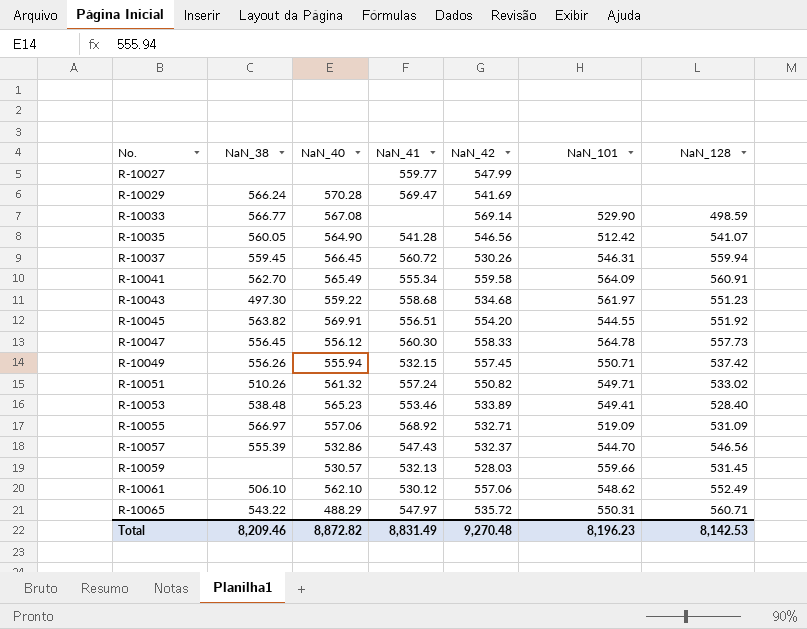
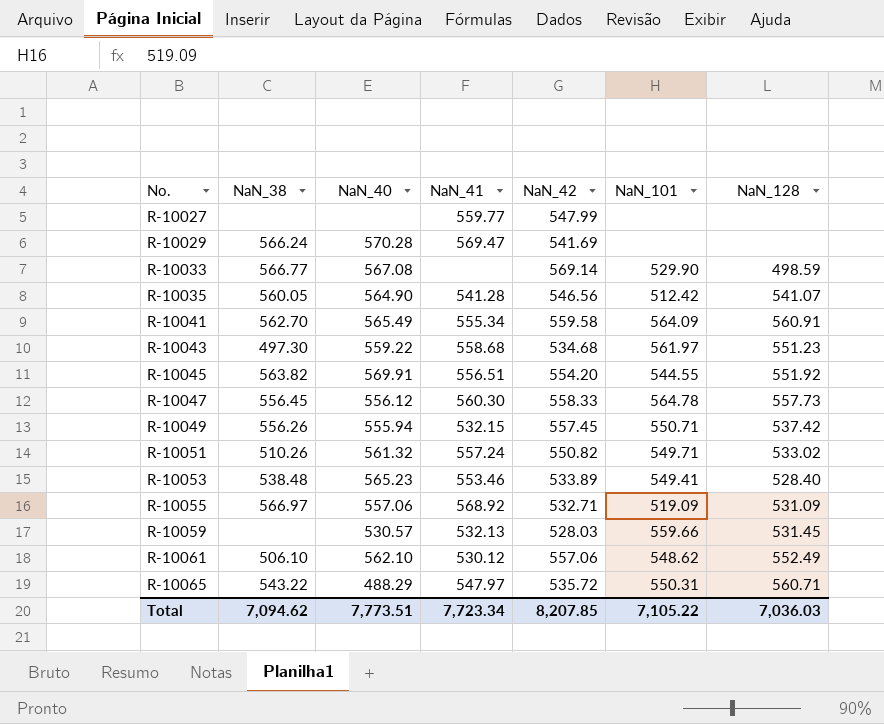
row R-10037: 559.45 | 566.45 | 560.72 | 530.26 | 546.31 | 559.94 -> none
row R-10057: 555.39 | 532.86 | 547.43 | 532.37 | 544.70 | 546.56 -> none
Total | NaN_38: 8,209.46 -> 7,094.62
Total | NaN_40: 8,872.82 -> 7,773.51
Total | NaN_41: 8,831.49 -> 7,723.34
Total | NaN_42: 9,270.48 -> 8,207.85
Total | NaN_101: 8,196.23 -> 7,105.22
Total | NaN_128: 8,142.53 -> 7,036.03

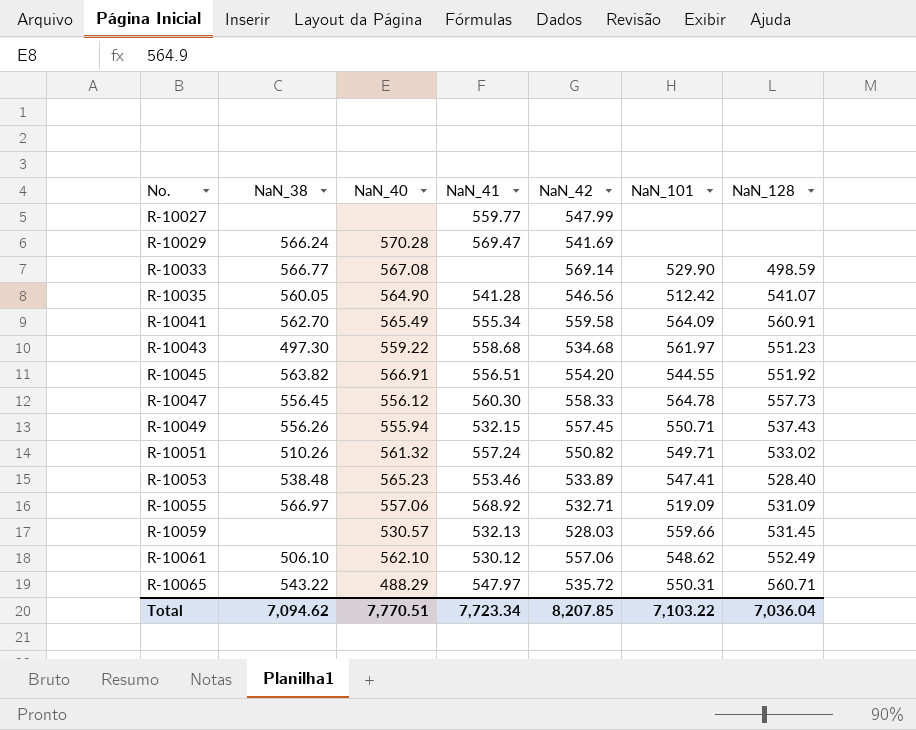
R-10045 | NaN_40: 569.91 -> 566.91
R-10049 | NaN_128: 537.42 -> 537.43
R-10053 | NaN_101: 549.41 -> 547.41
Total | NaN_40: 7,773.51 -> 7,770.51
Total | NaN_101: 7,105.22 -> 7,103.22
Total | NaN_128: 7,036.03 -> 7,036.04

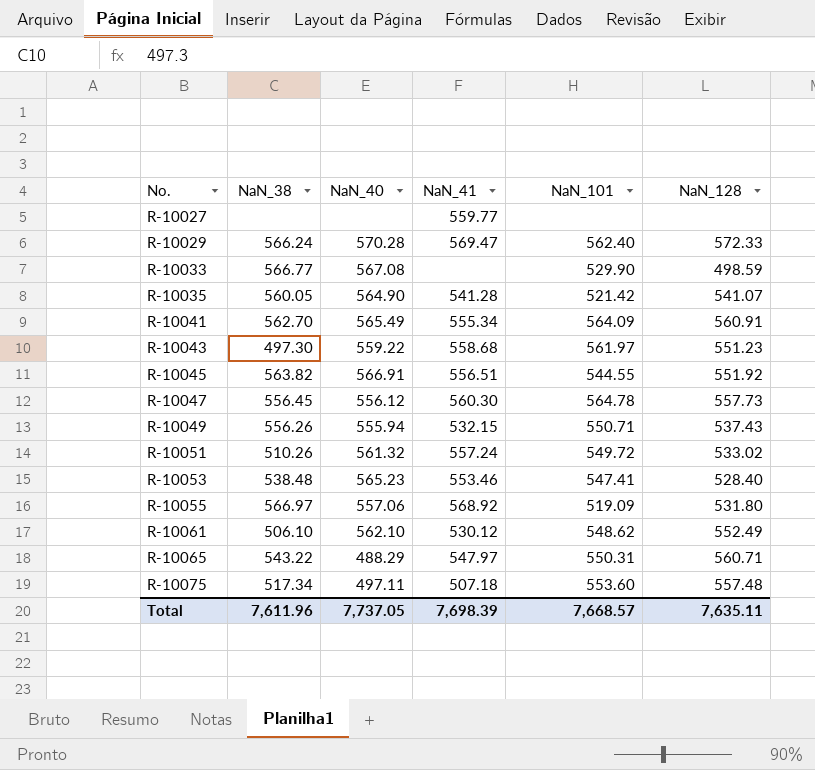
column NaN_42 | position: 5 -> none
row R-10059: none | 530.57 | 532.13 | 528.03 | 559.66 | 531.45 -> none
R-10029 | NaN_101: none -> 562.40
R-10029 | NaN_128: none -> 572.33
R-10035 | NaN_101: 512.42 -> 521.42
R-10051 | NaN_101: 549.71 -> 549.72
R-10055 | NaN_128: 531.09 -> 531.80
row R-10075: none -> 517.34 | 497.11 | 507.18 | 553.60 | 557.48
Total | NaN_38: 7,094.62 -> 7,611.96
Total | NaN_40: 7,770.51 -> 7,737.05
Total | NaN_41: 7,723.34 -> 7,698.39
Total | NaN_101: 7,103.22 -> 7,668.57
Total | NaN_128: 7,036.04 -> 7,635.11

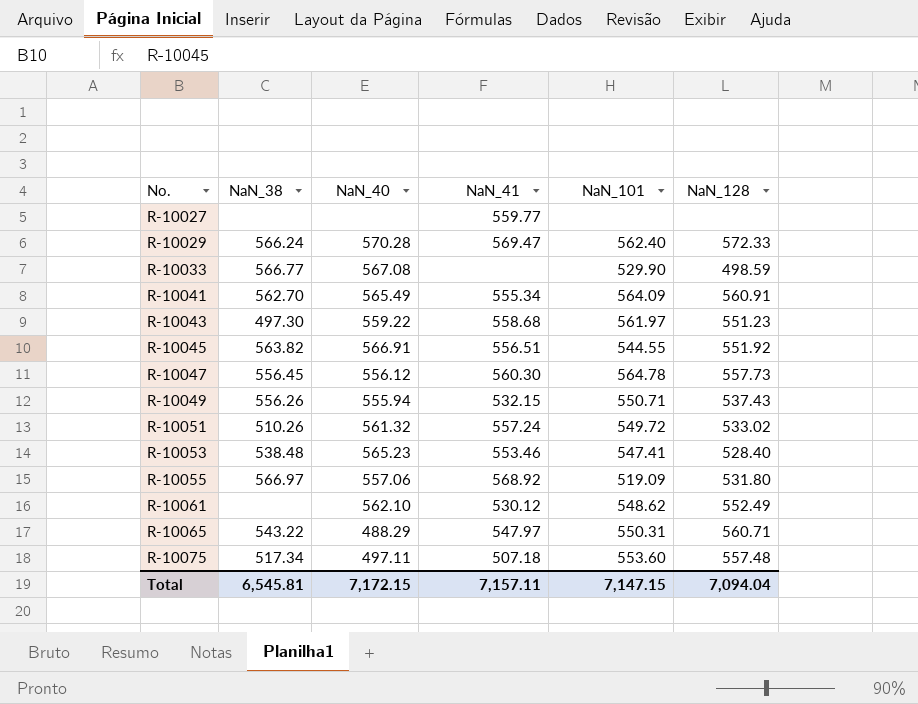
row R-10035: 560.05 | 564.90 | 541.28 | 521.42 | 541.07 -> none
R-10061 | NaN_38: 506.10 -> none
Total | NaN_38: 7,611.96 -> 6,545.81
Total | NaN_40: 7,737.05 -> 7,172.15
Total | NaN_41: 7,698.39 -> 7,157.11
Total | NaN_101: 7,668.57 -> 7,147.15
Total | NaN_128: 7,635.11 -> 7,094.04

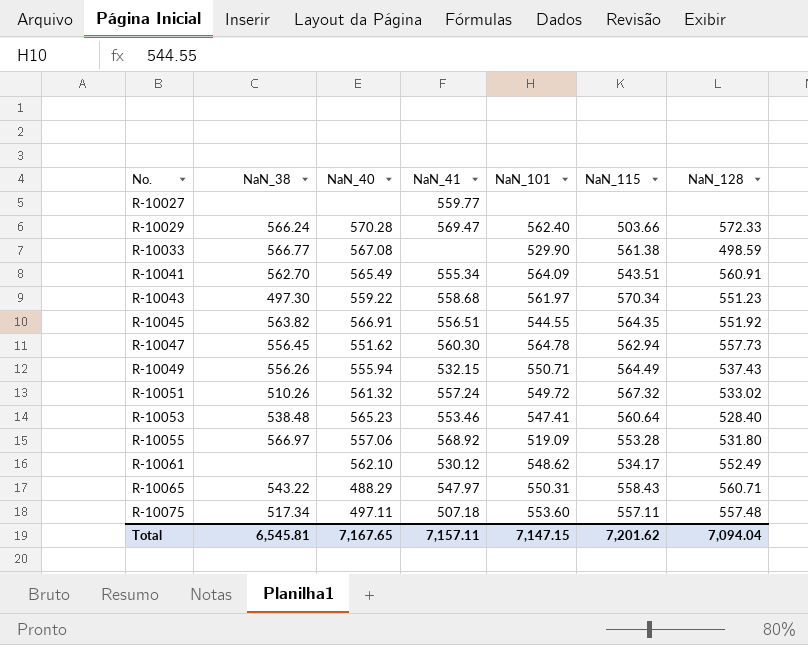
column NaN_115 | position: none -> 6
R-10047 | NaN_40: 556.12 -> 551.62
Total | NaN_40: 7,172.15 -> 7,167.65

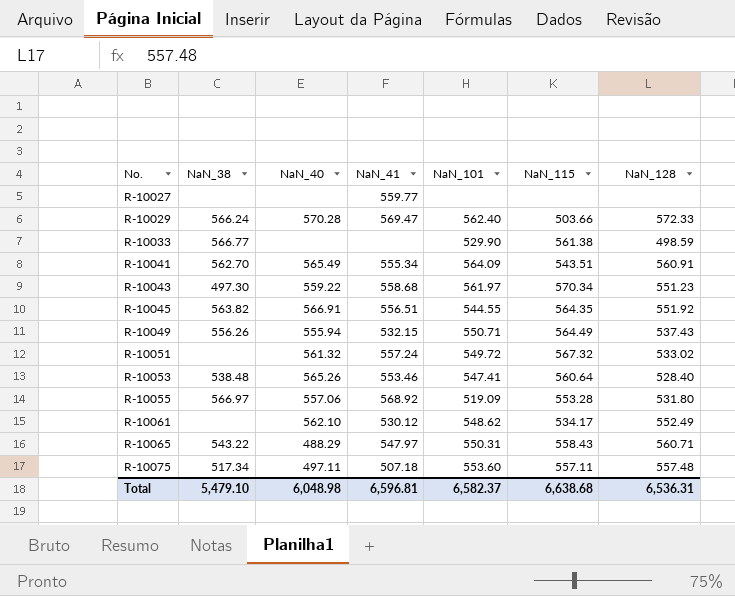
row R-10047: 556.45 | 551.62 | 560.30 | 564.78 | 562.94 | 557.73 -> none
R-10033 | NaN_40: 567.08 -> none
R-10051 | NaN_38: 510.26 -> none
R-10053 | NaN_40: 565.23 -> 565.26
Total | NaN_38: 6,545.81 -> 5,479.10
Total | NaN_40: 7,167.65 -> 6,048.98
Total | NaN_41: 7,157.11 -> 6,596.81
Total | NaN_101: 7,147.15 -> 6,582.37
Total | NaN_115: 7,201.62 -> 6,638.68
Total | NaN_128: 7,094.04 -> 6,536.31

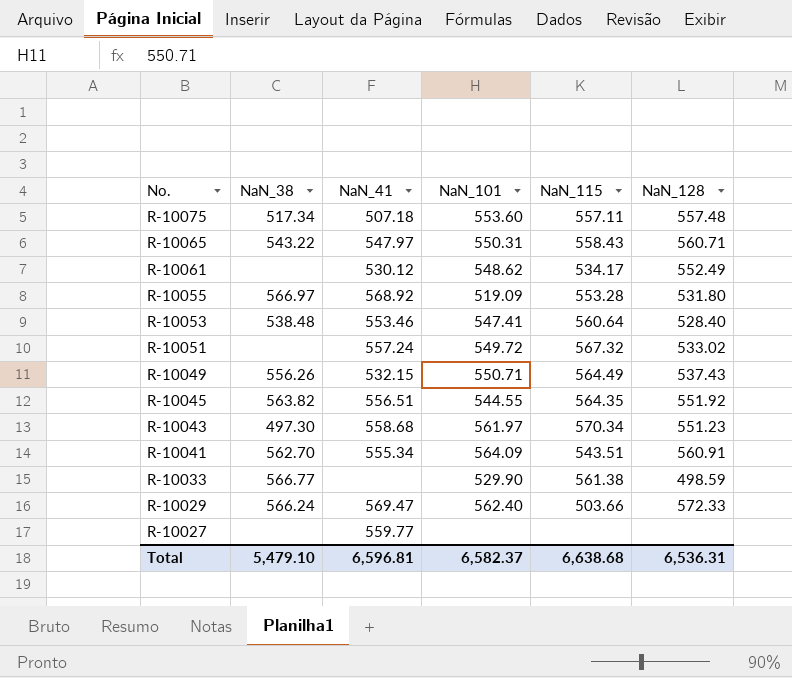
row order: No. ascending -> No. descending
column NaN_40 | position: 3 -> none

